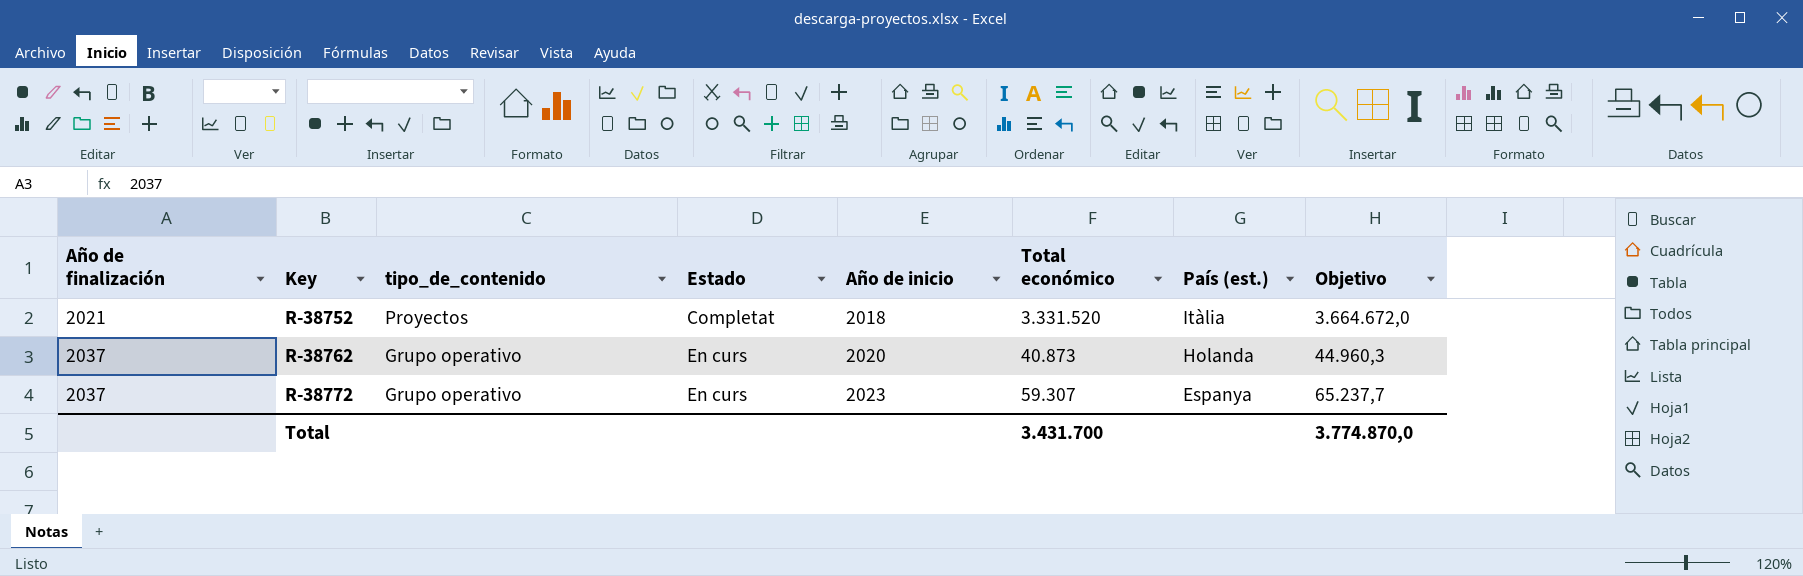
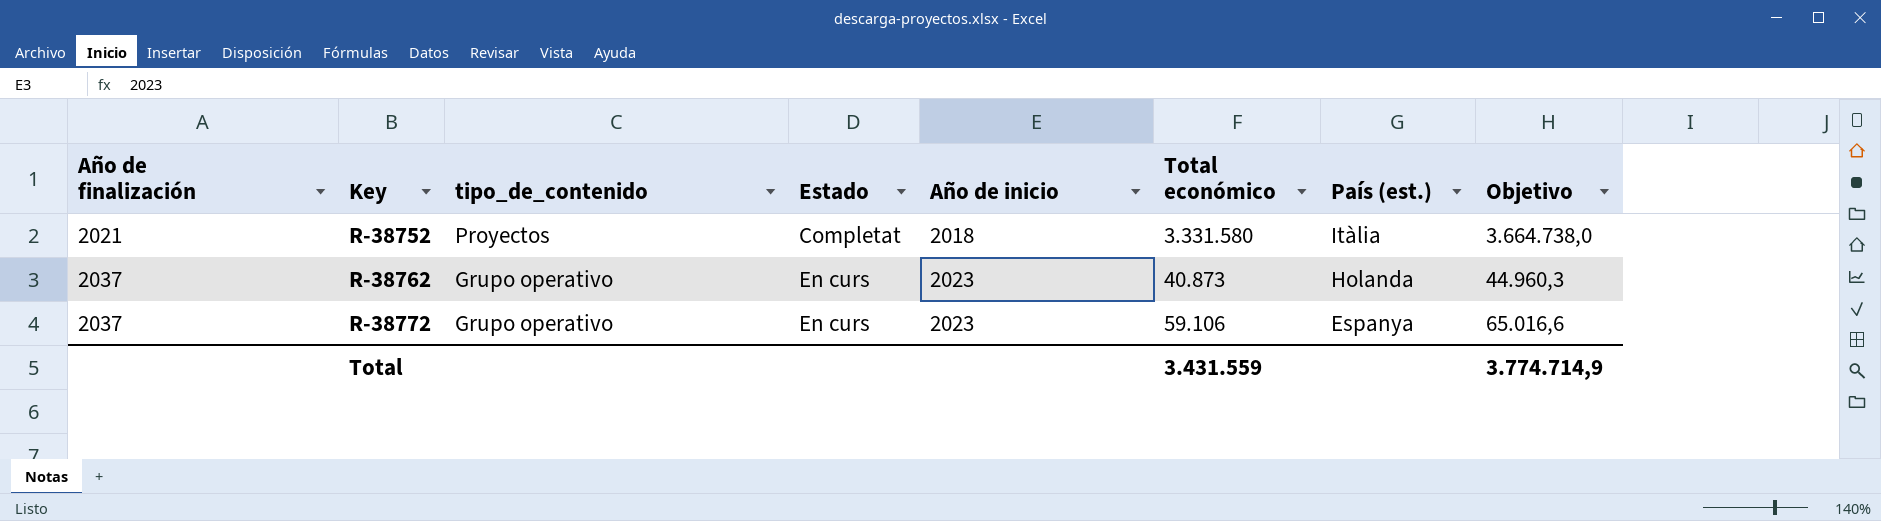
R-38752 | Total económico: 3.331.520 -> 3.331.580
R-38752 | Objetivo: 3.664.672,0 -> 3.664.738,0
R-38762 | Año de inicio: 2020 -> 2023
R-38772 | Total económico: 59.307 -> 59.106
R-38772 | Objetivo: 65.237,7 -> 65.016,6
Total | Total económico: 3.431.700 -> 3.431.559
Total | Objetivo: 3.774.870,0 -> 3.774.714,9

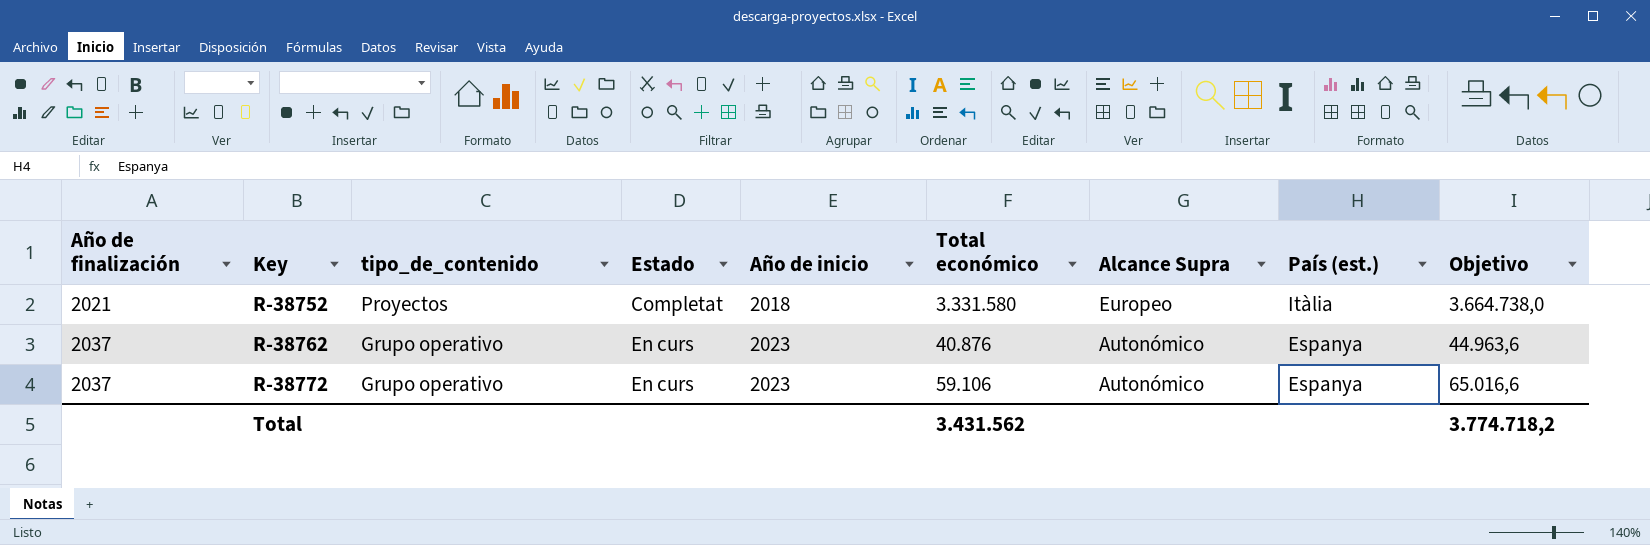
column Alcance Supra | position: none -> 7
R-38762 | Total económico: 40.873 -> 40.876
R-38762 | País (est.): Holanda -> Espanya
R-38762 | Objetivo: 44.960,3 -> 44.963,6
Total | Total económico: 3.431.559 -> 3.431.562
Total | Objetivo: 3.774.714,9 -> 3.774.718,2

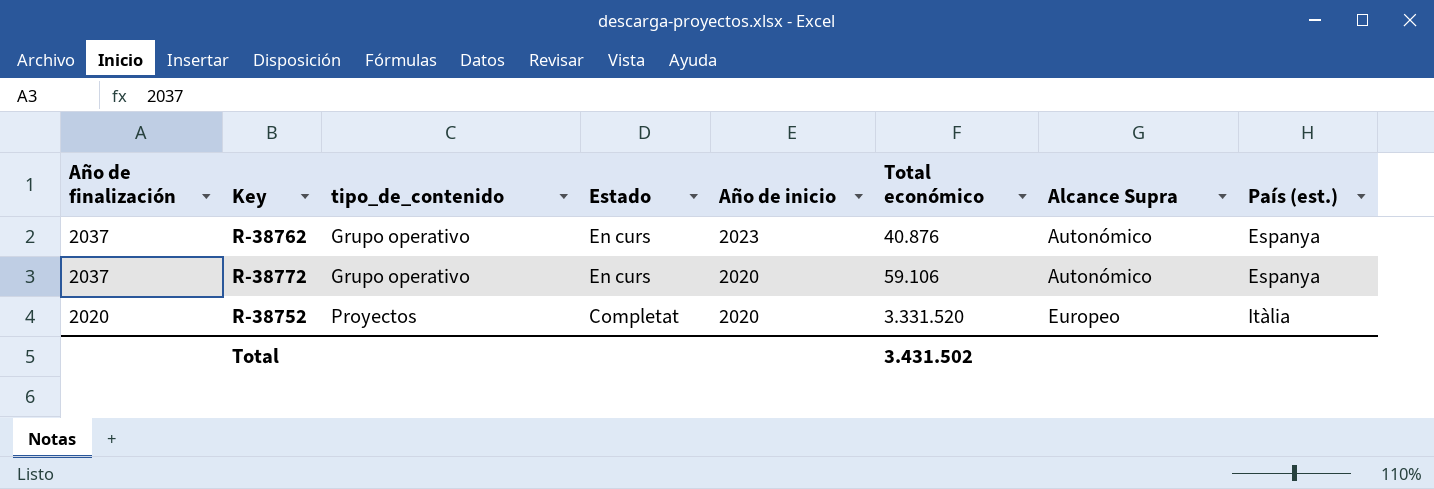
row order: Año de finalización ascending -> Año de finalización descending
column Objetivo | formula: [Total económico] * 1,1 -> none
R-38772 | Año de inicio: 2023 -> 2020
R-38752 | Año de finalización: 2021 -> 2020
R-38752 | Año de inicio: 2018 -> 2020
R-38752 | Total económico: 3.331.580 -> 3.331.520
Total | Total económico: 3.431.562 -> 3.431.502

